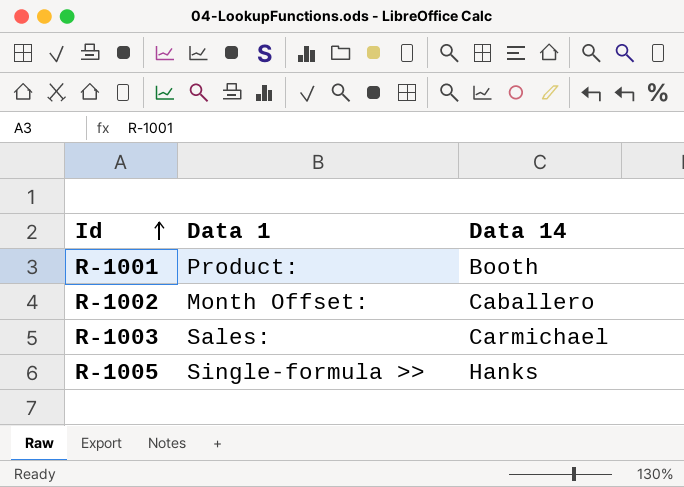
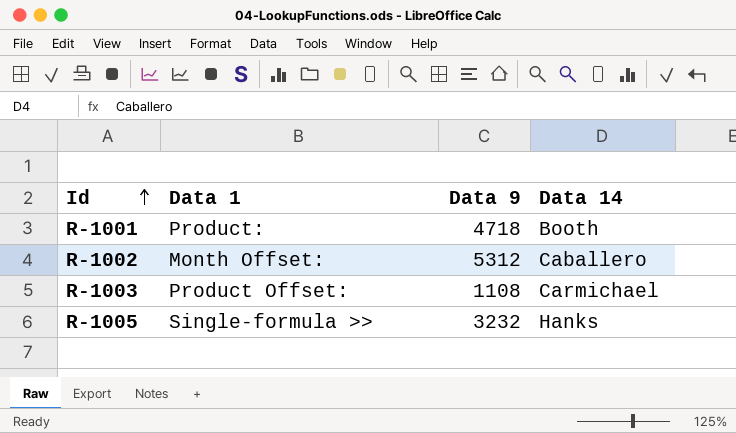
column Data 9 | position: none -> 3
R-1003 | Data 1: Sales: -> Product Offset:

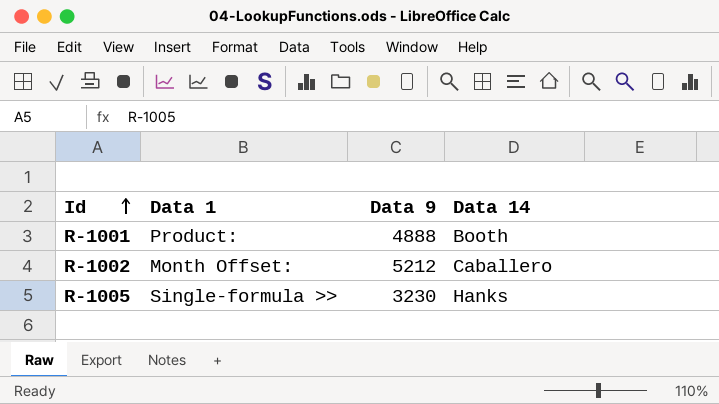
row R-1003: Product Offset: | 1108 | Carmichael -> none
R-1001 | Data 9: 4718 -> 4888
R-1002 | Data 9: 5312 -> 5212
R-1005 | Data 9: 3232 -> 3230

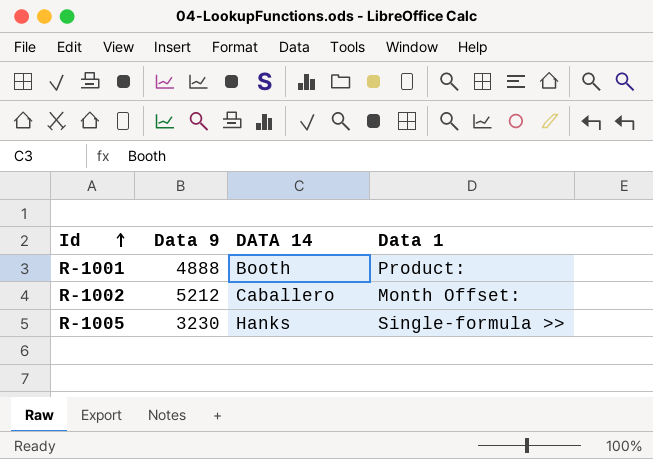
column name: Data 14 -> DATA 14
column Data 1 | position: 2 -> 4

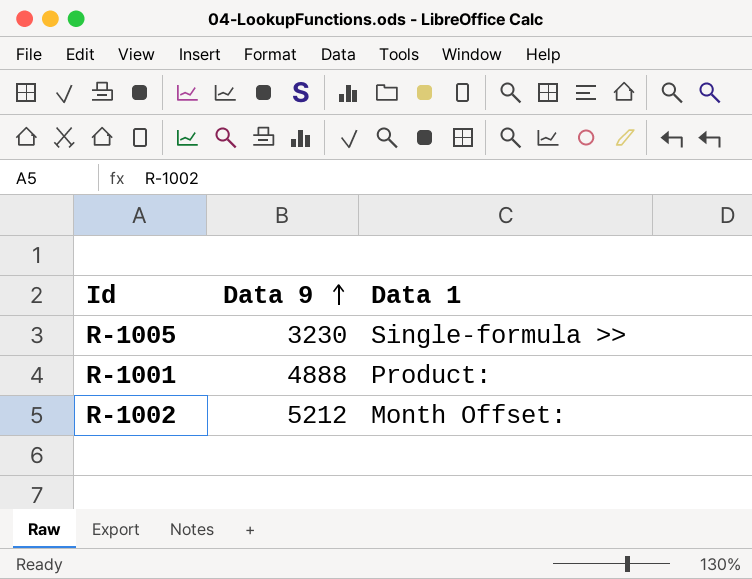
row order: Id ascending -> Data 9 ascending
column DATA 14 | position: 3 -> none

